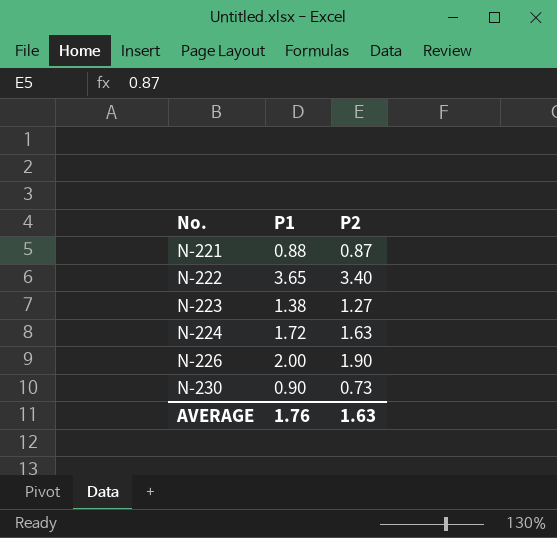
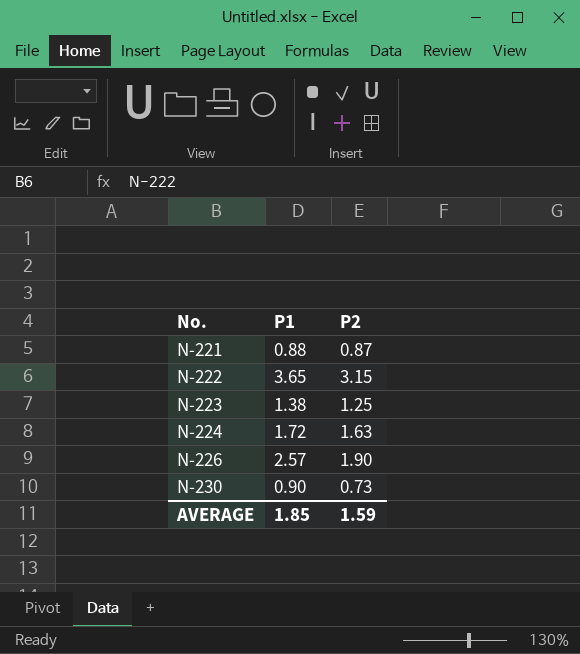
N-222 | P2: 3.40 -> 3.15
N-223 | P2: 1.27 -> 1.25
N-226 | P1: 2.00 -> 2.57
AVERAGE | P1: 1.76 -> 1.85
AVERAGE | P2: 1.63 -> 1.59

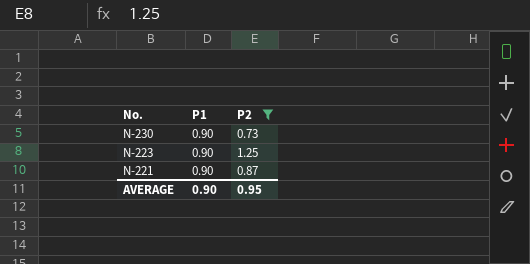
filter: none -> P2 <= 1.25
row order: No. ascending -> No. descending
N-223 | P1: 1.38 -> 0.90
N-221 | P1: 0.88 -> 0.90
AVERAGE | P1: 1.85 -> 0.90
AVERAGE | P2: 1.59 -> 0.95

